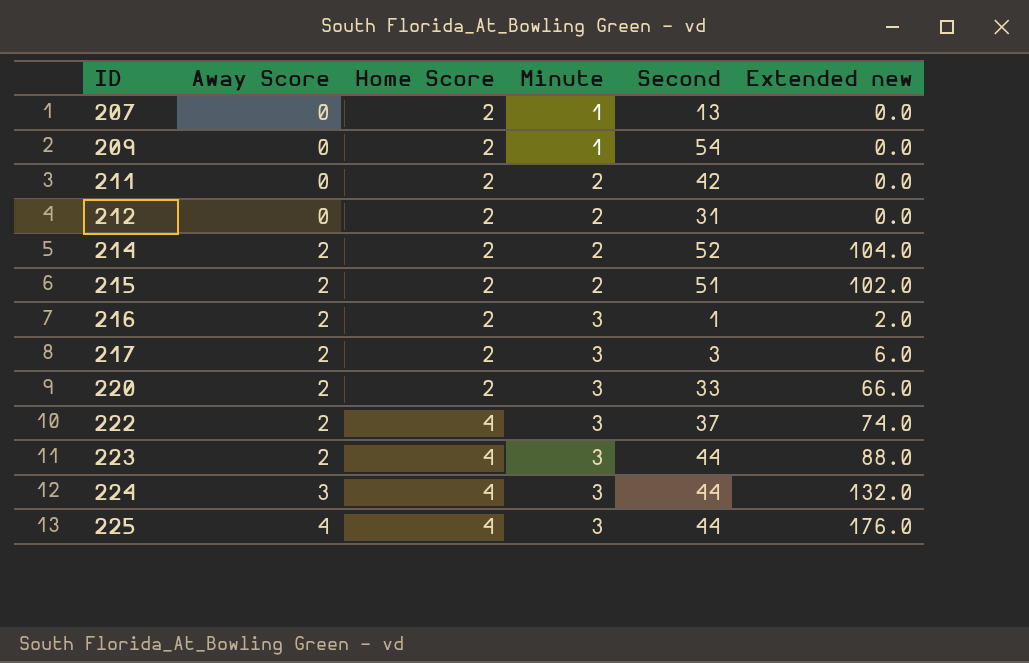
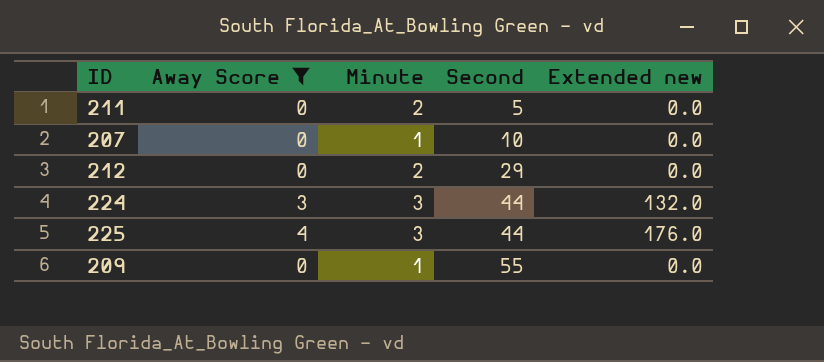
filter: none -> Away Score != 2
row order: ID ascending -> Second ascending
column Home Score | position: 3 -> none
211 | Second: 42 -> 5
207 | Second: 13 -> 10
212 | Second: 31 -> 29
209 | Second: 54 -> 55

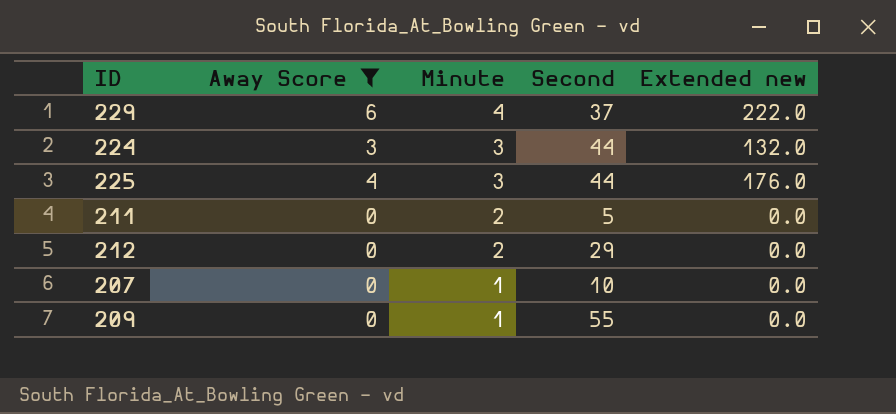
row order: Second ascending -> Minute descending
row 229: none -> 6 | 4 | 37 | 222.0

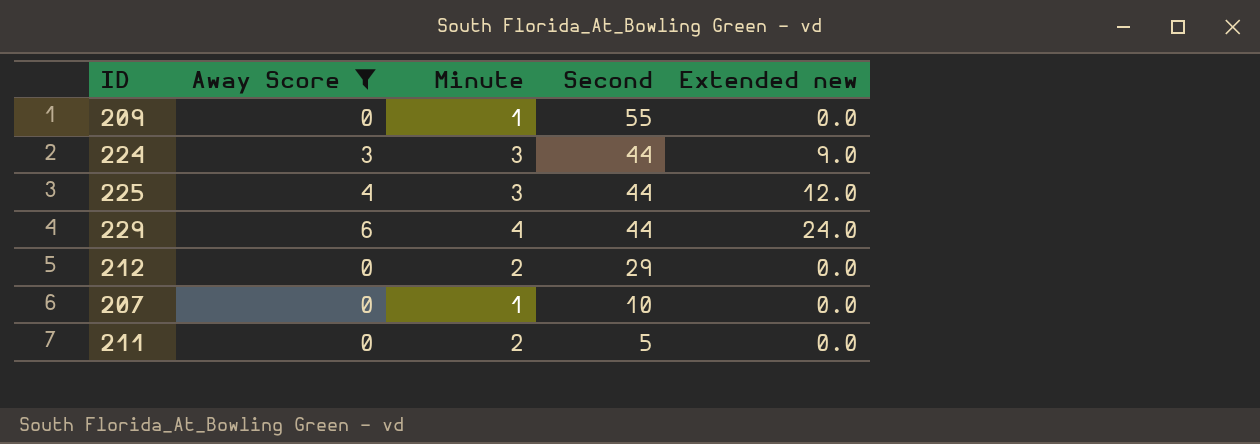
row order: Minute descending -> Second descending
column Extended new | formula: [Away Score] * [Second] -> [Away Score] * [Minute]
229 | Second: 37 -> 44

